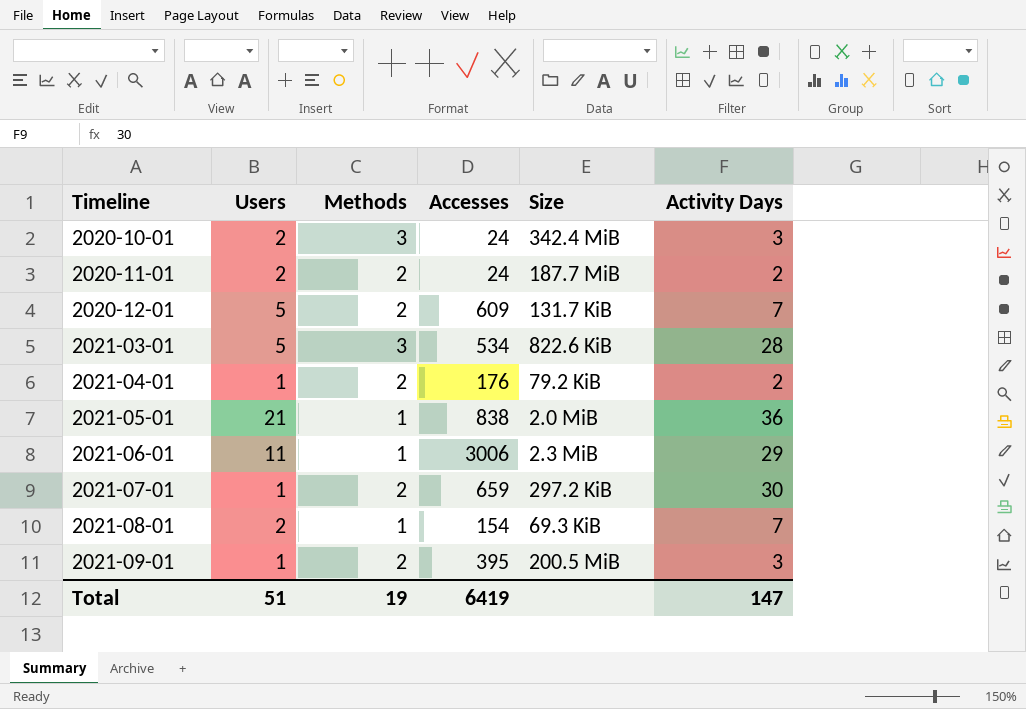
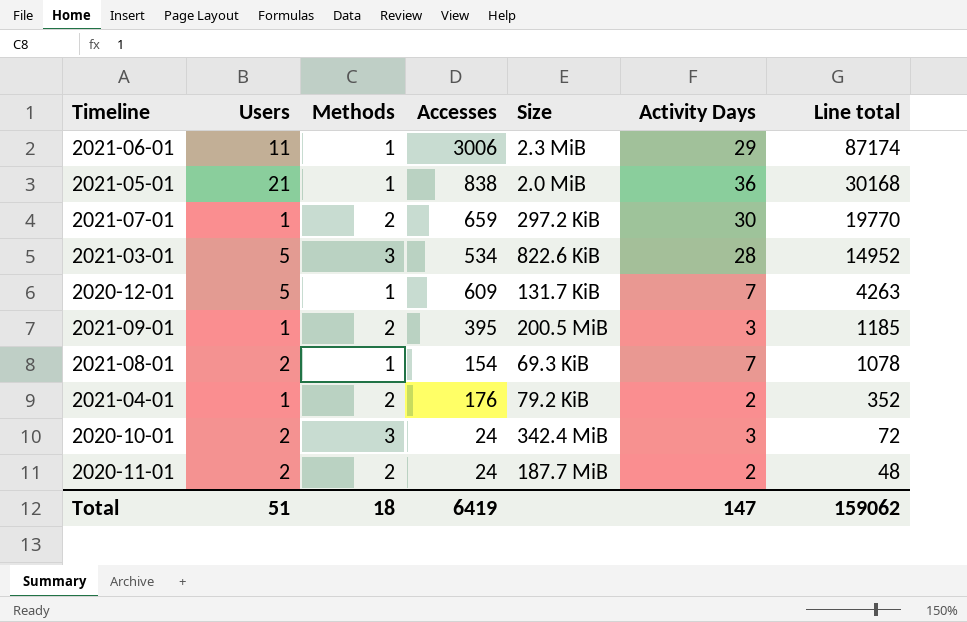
row order: Timeline ascending -> Line total descending
column Line total | formula: none -> [Accesses] * [Activity Days]
2020-12-01 | Methods: 2 -> 1
Total | Methods: 19 -> 18

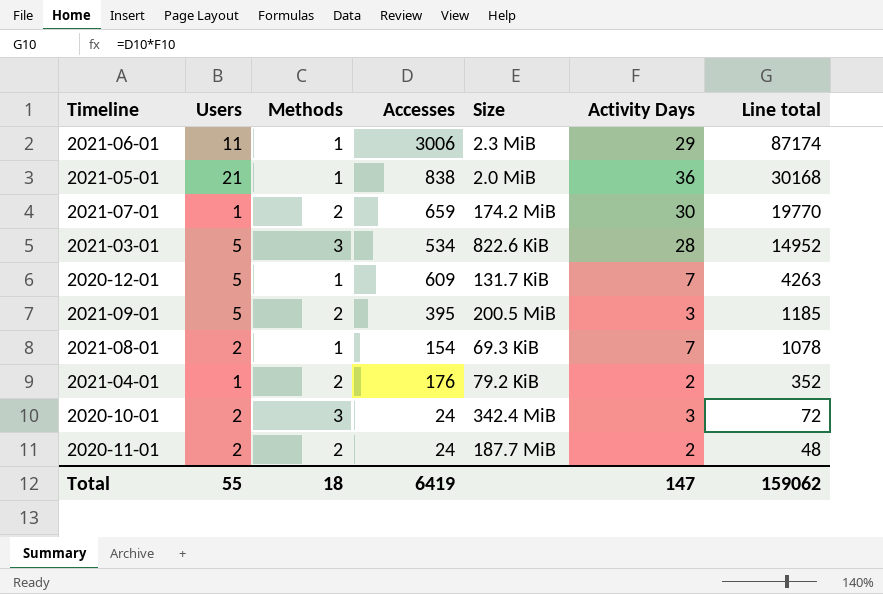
2021-07-01 | Size: 297.2 KiB -> 174.2 MiB
2021-09-01 | Users: 1 -> 5
Total | Users: 51 -> 55

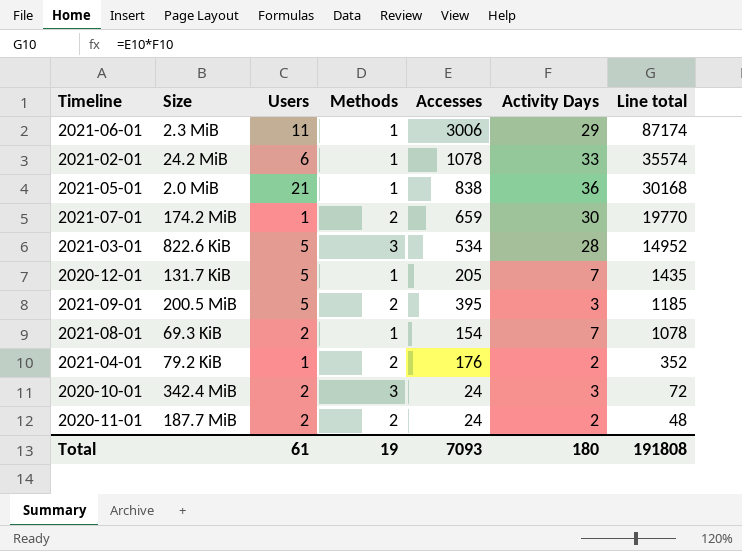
column Size | position: 5 -> 2
row 2021-02-01: none -> 24.2 MiB | 6 | 1 | 1078 | 33 | 35574
2020-12-01 | Accesses: 609 -> 205
2020-12-01 | Line total: 4263 -> 1435
Total | Users: 55 -> 61
Total | Methods: 18 -> 19
Total | Accesses: 6419 -> 7093
Total | Activity Days: 147 -> 180
Total | Line total: 159062 -> 191808

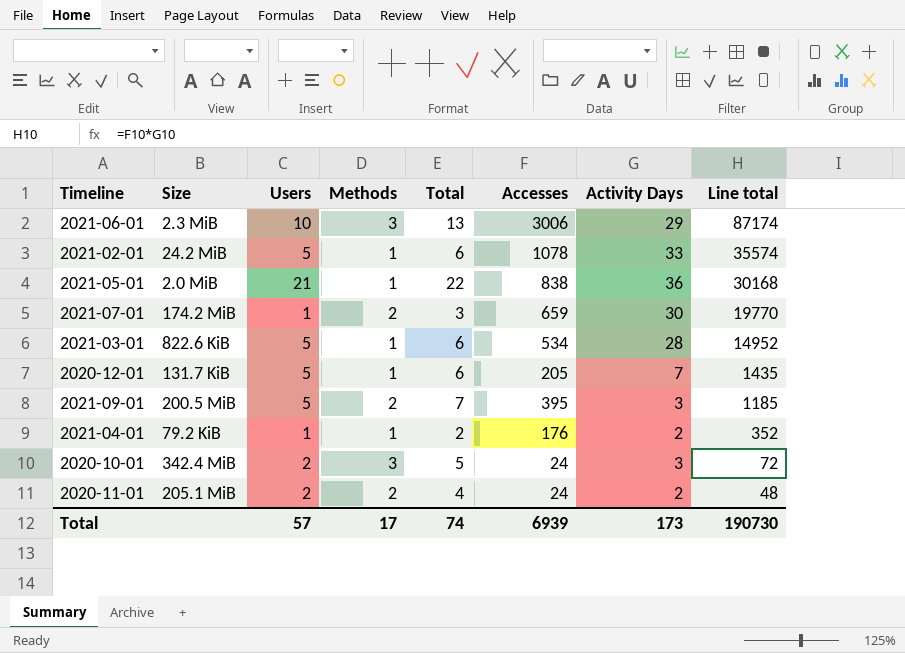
column Total | formula: none -> [Users] + [Methods]
row 2021-08-01: 69.3 KiB | 2 | 1 | 154 | 7 | 1078 -> none
2021-06-01 | Users: 11 -> 10
2021-06-01 | Methods: 1 -> 3
2021-02-01 | Users: 6 -> 5
2021-03-01 | Methods: 3 -> 1
2021-04-01 | Methods: 2 -> 1
2020-11-01 | Size: 187.7 MiB -> 205.1 MiB
Total | Users: 61 -> 57
Total | Methods: 19 -> 17
Total | Accesses: 7093 -> 6939
Total | Activity Days: 180 -> 173
Total | Line total: 191808 -> 190730

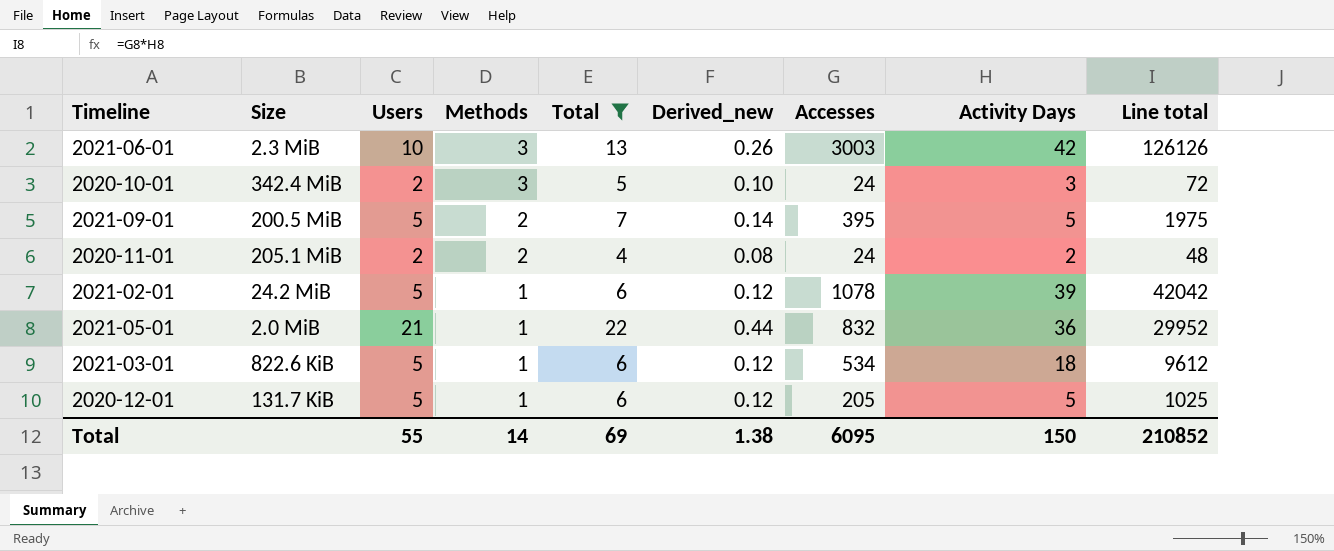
filter: none -> Total >= 4
row order: Line total descending -> Methods descending
column Derived_new | formula: none -> [Total] * 0.02
2021-06-01 | Accesses: 3006 -> 3003
2021-06-01 | Activity Days: 29 -> 42
2021-06-01 | Line total: 87174 -> 126126
2021-09-01 | Activity Days: 3 -> 5
2021-09-01 | Line total: 1185 -> 1975
2021-02-01 | Activity Days: 33 -> 39
2021-02-01 | Line total: 35574 -> 42042
2021-05-01 | Accesses: 838 -> 832
2021-05-01 | Line total: 30168 -> 29952
2021-03-01 | Activity Days: 28 -> 18
2021-03-01 | Line total: 14952 -> 9612
2020-12-01 | Activity Days: 7 -> 5
2020-12-01 | Line total: 1435 -> 1025
Total | Users: 57 -> 55
Total | Methods: 17 -> 14
Total | Total: 74 -> 69
Total | Accesses: 6939 -> 6095
Total | Activity Days: 173 -> 150
Total | Line total: 190730 -> 210852

